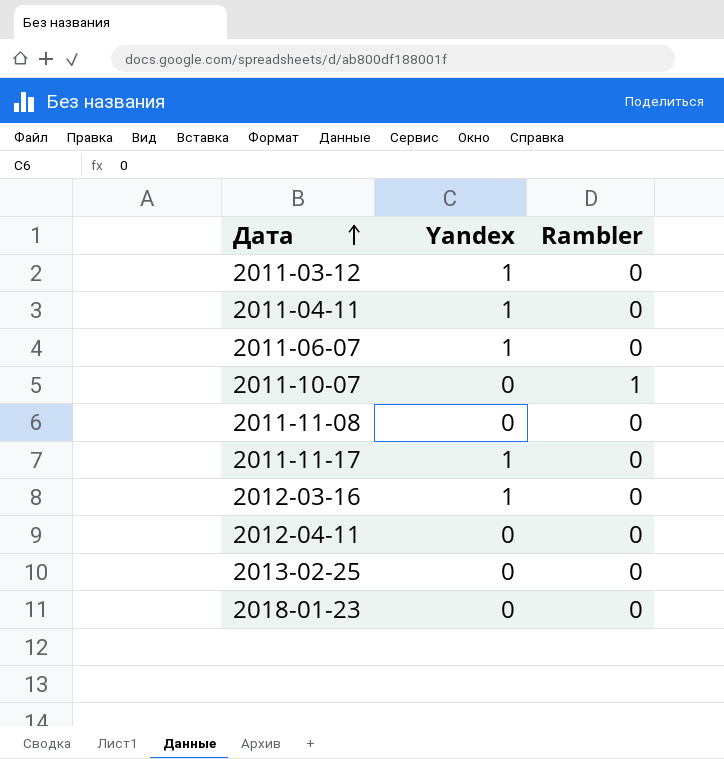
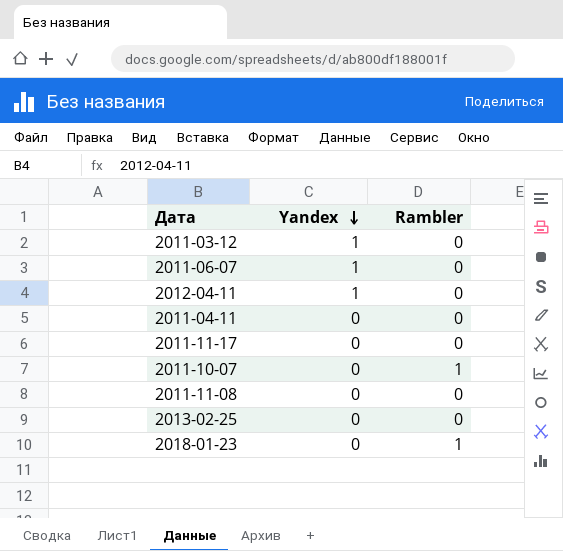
row order: Дата ascending -> Yandex descending
row 2012-03-16: 1 | 0 -> none
2012-04-11 | Yandex: 0 -> 1
2011-04-11 | Yandex: 1 -> 0
2011-11-17 | Yandex: 1 -> 0
2018-01-23 | Rambler: 0 -> 1

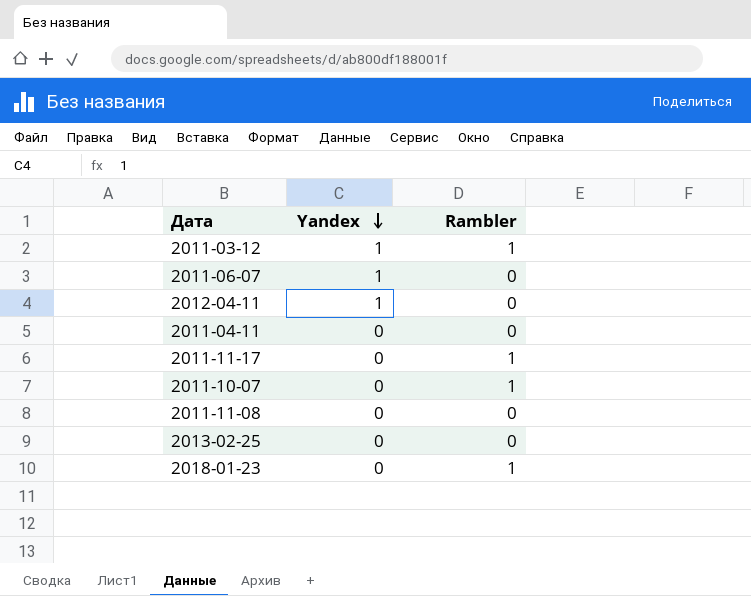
2011-03-12 | Rambler: 0 -> 1
2011-11-17 | Rambler: 0 -> 1

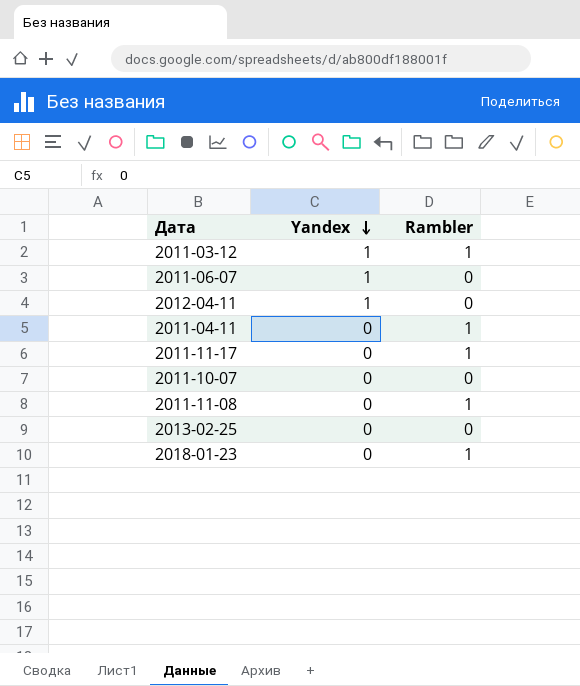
2011-04-11 | Rambler: 0 -> 1
2011-10-07 | Rambler: 1 -> 0
2011-11-08 | Rambler: 0 -> 1

